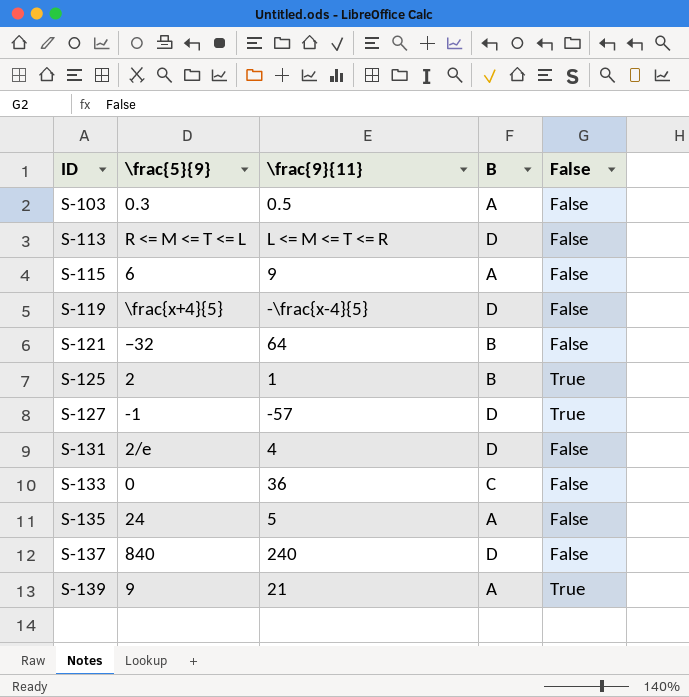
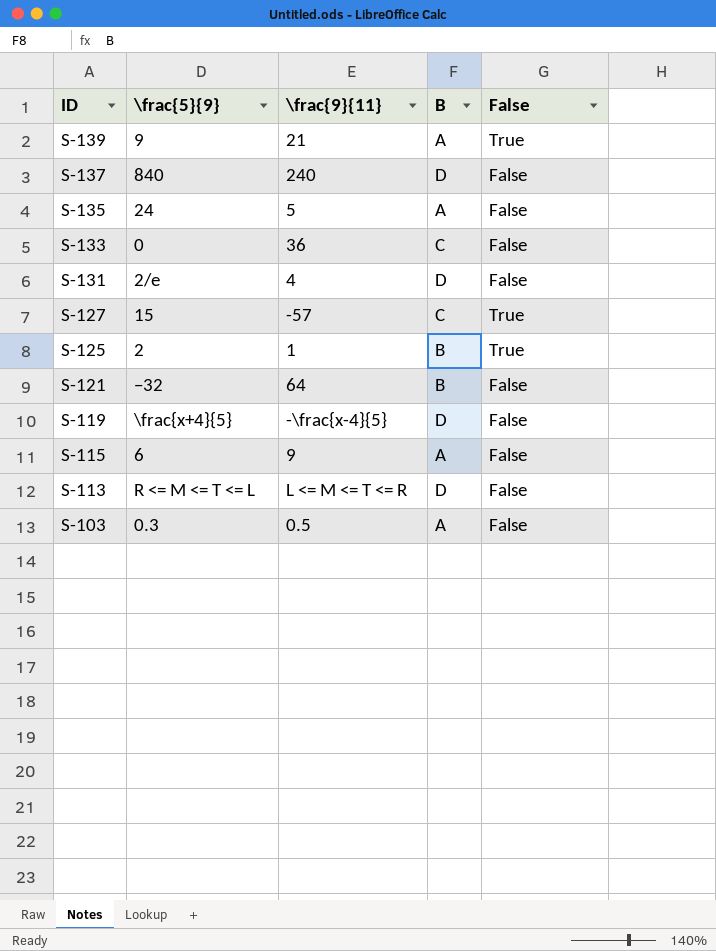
row order: ID ascending -> ID descending
S-127 | \frac{5}{9}: -1 -> 15
S-127 | B: D -> C

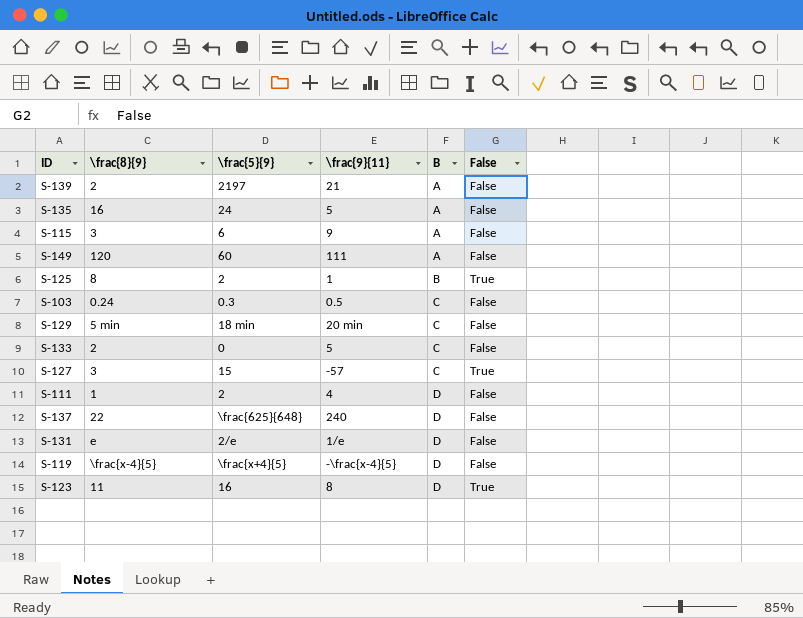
row order: ID descending -> B ascending
column \frac{8}{9} | position: none -> 2
row S-121: −32 | 64 | B | False -> none
row S-113: R <= M <= T <= L | L <= M <= T <= R | D | False -> none
S-139 | \frac{5}{9}: 9 -> 2197
S-139 | False: True -> False
row S-149: none -> 120 | 60 | 111 | A | False
S-103 | B: A -> C
row S-129: none -> 5 min | 18 min | 20 min | C | False
S-133 | \frac{9}{11}: 36 -> 5
row S-111: none -> 1 | 2 | 4 | D | False
S-137 | \frac{5}{9}: 840 -> \frac{625}{648}
S-131 | \frac{9}{11}: 4 -> 1/e
row S-123: none -> 11 | 16 | 8 | D | True

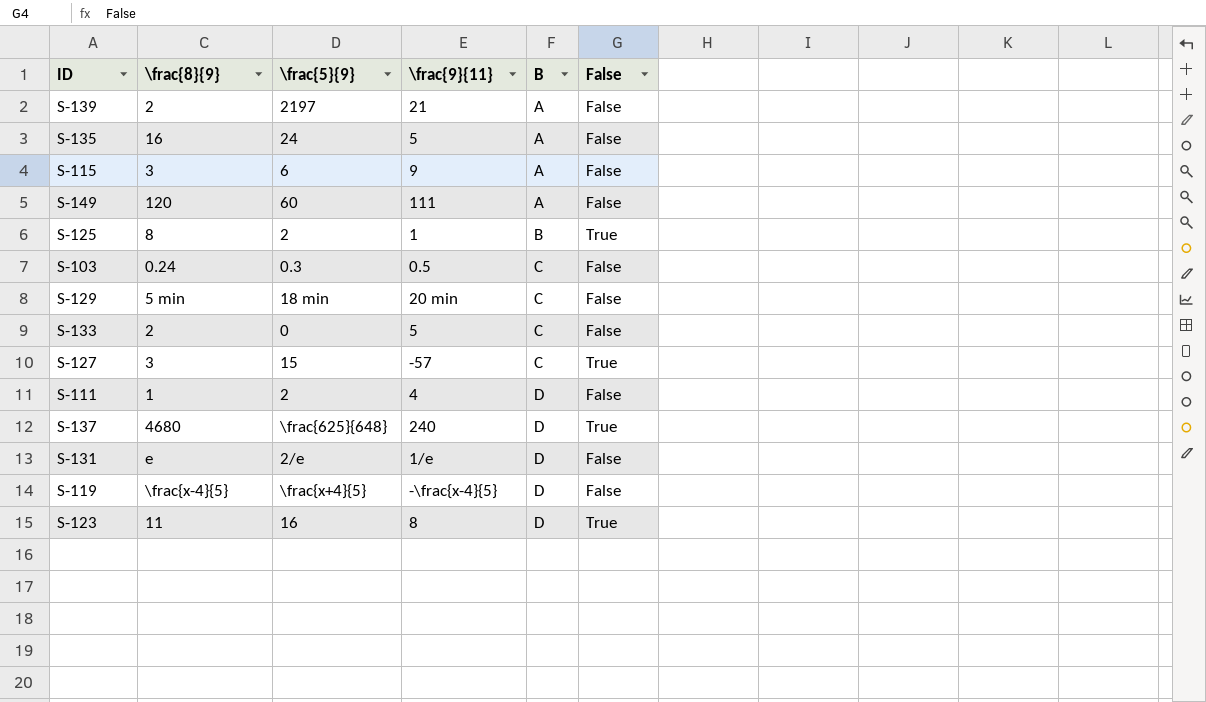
S-137 | \frac{8}{9}: 22 -> 4680
S-137 | False: False -> True

